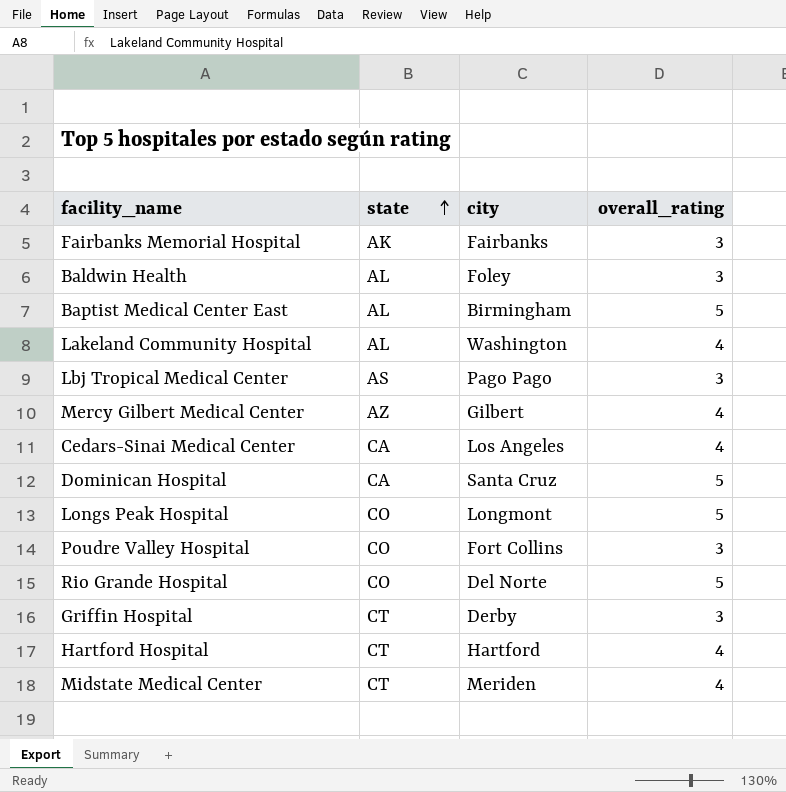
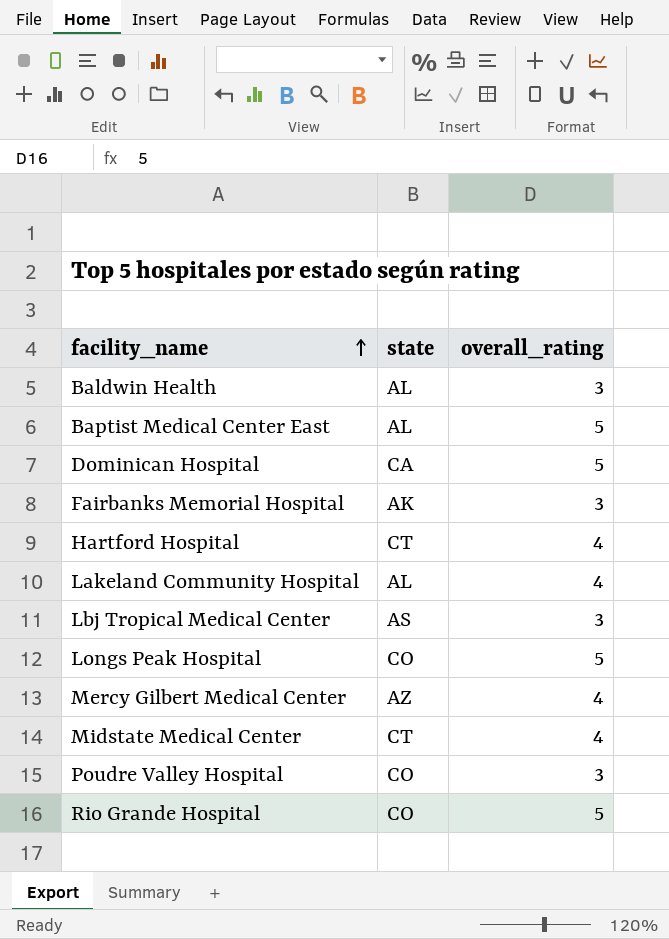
row order: state ascending -> facility_name ascending
column city | position: 3 -> none
row Cedars-Sinai Medical Center: CA | Los Angeles | 4 -> none
row Griffin Hospital: CT | Derby | 3 -> none

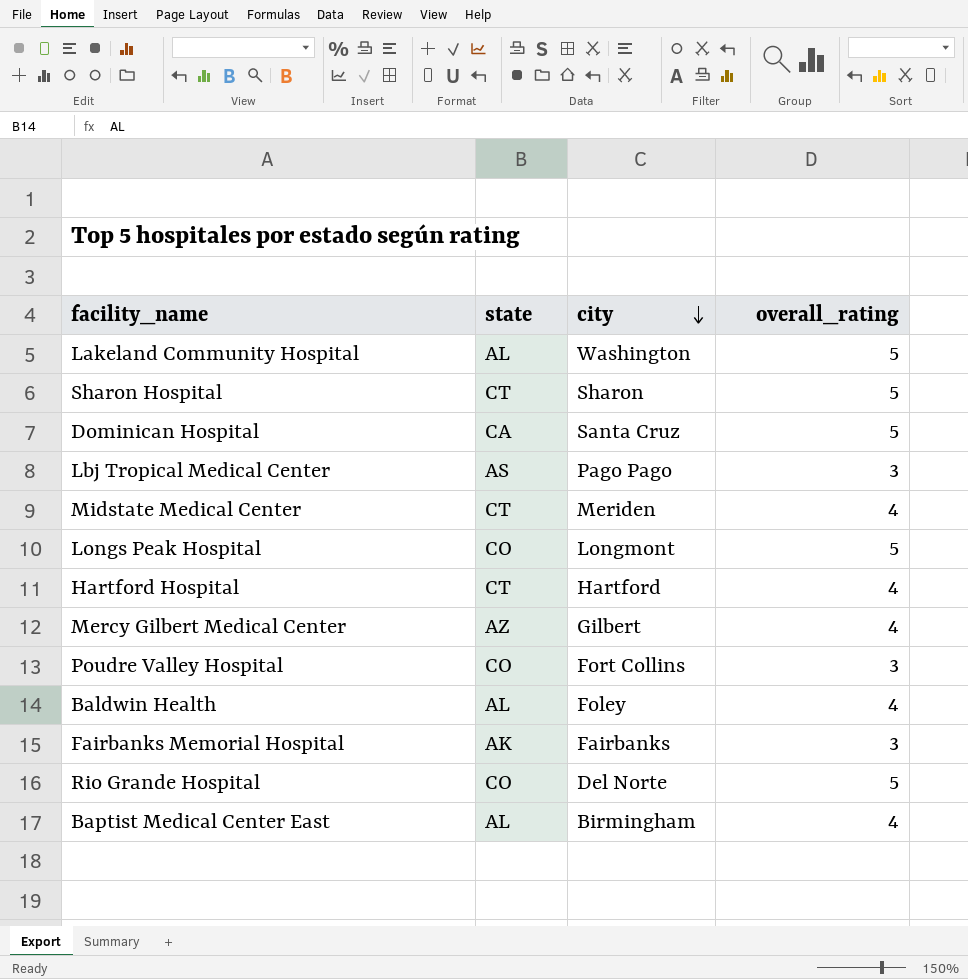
row order: facility_name ascending -> city descending
column city | position: none -> 3
Lakeland Community Hospital | overall_rating: 4 -> 5
row Sharon Hospital: none -> CT | Sharon | 5
Baldwin Health | overall_rating: 3 -> 4
Baptist Medical Center East | overall_rating: 5 -> 4

